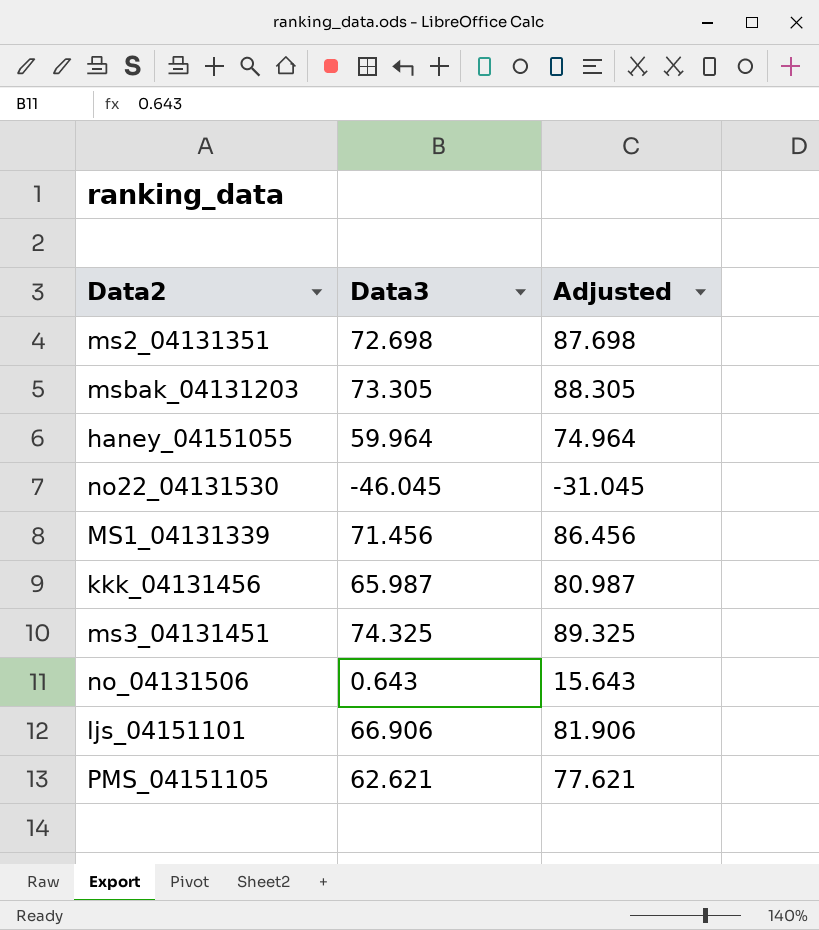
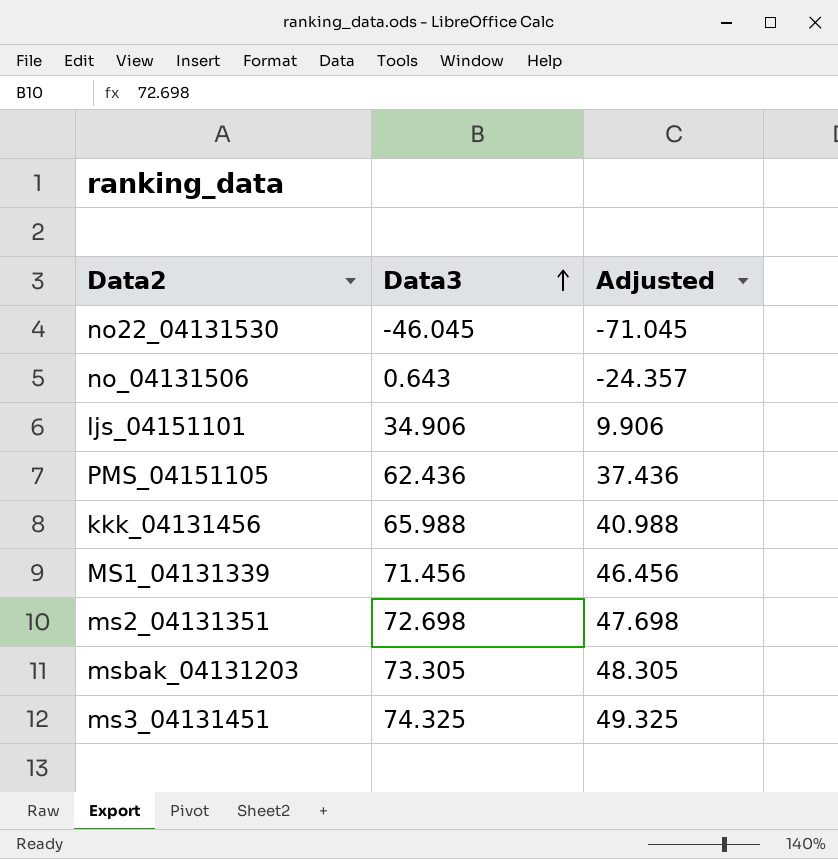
row order: none -> Data3 ascending
column Adjusted | formula: [Data3] + 15 -> [Data3] - 25
row haney_04151055: 59.964 | 74.964 -> none
ljs_04151101 | Data3: 66.906 -> 34.906
PMS_04151105 | Data3: 62.621 -> 62.436
kkk_04131456 | Data3: 65.987 -> 65.988

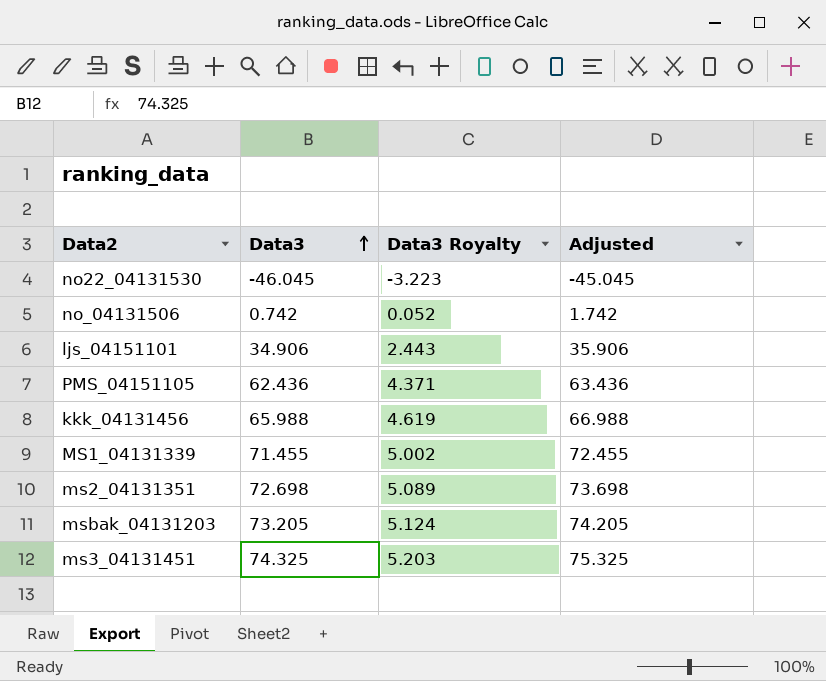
column Data3 Royalty | formula: none -> [Data3] * 0.07
column Adjusted | formula: [Data3] - 25 -> [Data3] + 1
no_04131506 | Data3: 0.643 -> 0.742
MS1_04131339 | Data3: 71.456 -> 71.455
msbak_04131203 | Data3: 73.305 -> 73.205

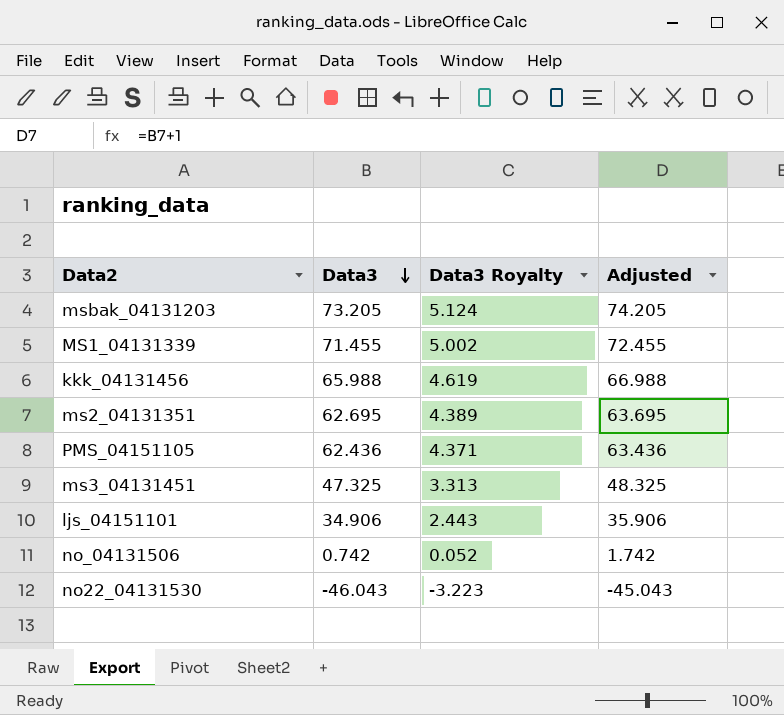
row order: Data3 ascending -> Data3 descending
ms2_04131351 | Data3: 72.698 -> 62.695
ms2_04131351 | Data3 Royalty: 5.089 -> 4.389
ms2_04131351 | Adjusted: 73.698 -> 63.695
ms3_04131451 | Data3: 74.325 -> 47.325
ms3_04131451 | Data3 Royalty: 5.203 -> 3.313
ms3_04131451 | Adjusted: 75.325 -> 48.325
no22_04131530 | Data3: -46.045 -> -46.043
no22_04131530 | Adjusted: -45.045 -> -45.043

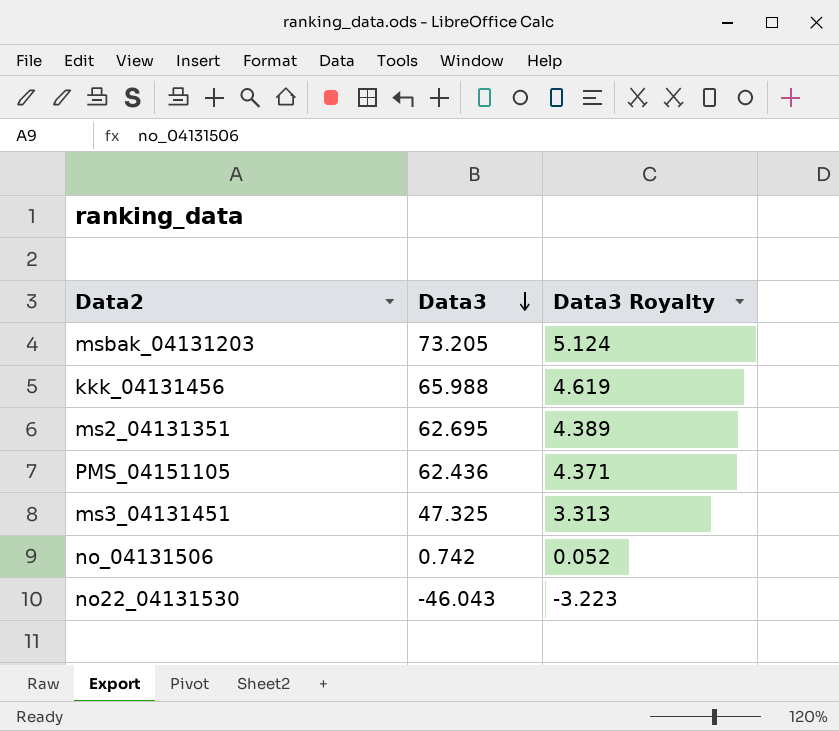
column Adjusted | formula: [Data3] + 1 -> none
row MS1_04131339: 71.455 | 5.002 | 72.455 -> none
row ljs_04151101: 34.906 | 2.443 | 35.906 -> none

